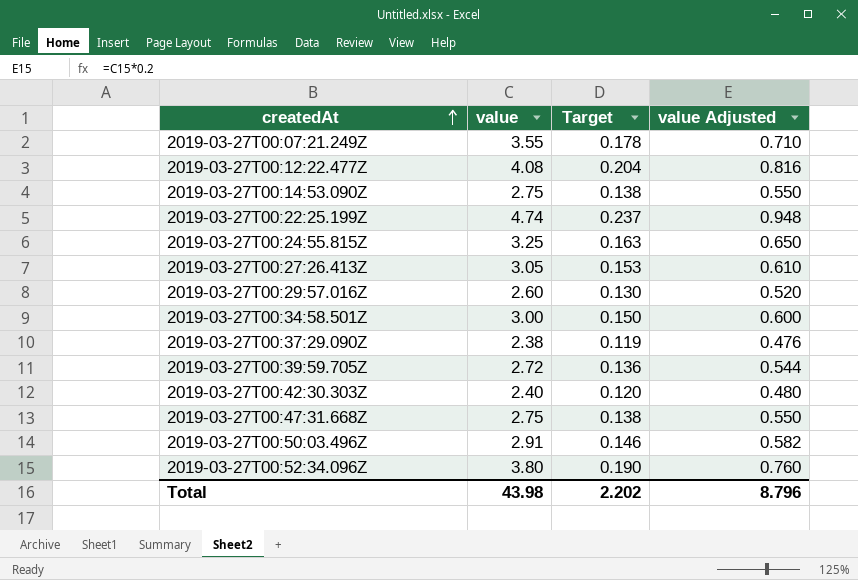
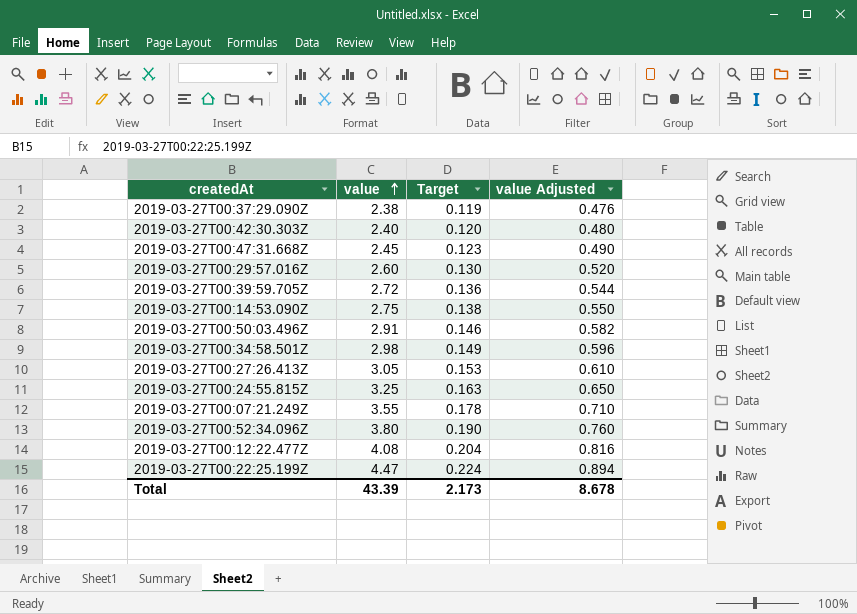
row order: createdAt ascending -> value ascending
2019-03-27T00:47:31.668Z | value: 2.75 -> 2.45
2019-03-27T00:47:31.668Z | Target: 0.138 -> 0.123
2019-03-27T00:47:31.668Z | value Adjusted: 0.550 -> 0.490
2019-03-27T00:34:58.501Z | value: 3.00 -> 2.98
2019-03-27T00:34:58.501Z | Target: 0.150 -> 0.149
2019-03-27T00:34:58.501Z | value Adjusted: 0.600 -> 0.596
2019-03-27T00:22:25.199Z | value: 4.74 -> 4.47
2019-03-27T00:22:25.199Z | Target: 0.237 -> 0.224
2019-03-27T00:22:25.199Z | value Adjusted: 0.948 -> 0.894
Total | value: 43.98 -> 43.39
Total | Target: 2.202 -> 2.173
Total | value Adjusted: 8.796 -> 8.678

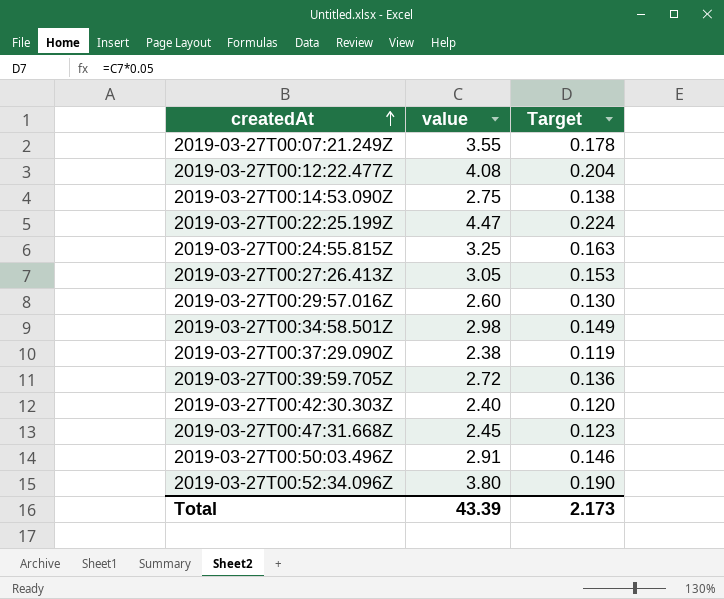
row order: value ascending -> createdAt ascending
column value Adjusted | formula: [value] * 0.2 -> none

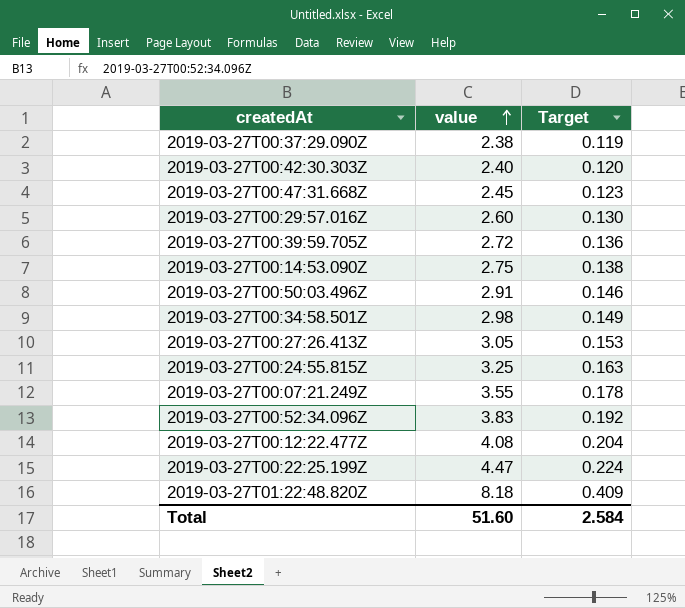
row order: createdAt ascending -> value ascending
2019-03-27T00:52:34.096Z | value: 3.80 -> 3.83
2019-03-27T00:52:34.096Z | Target: 0.190 -> 0.192
row 2019-03-27T01:22:48.820Z: none -> 8.18 | 0.409
Total | value: 43.39 -> 51.60
Total | Target: 2.173 -> 2.584

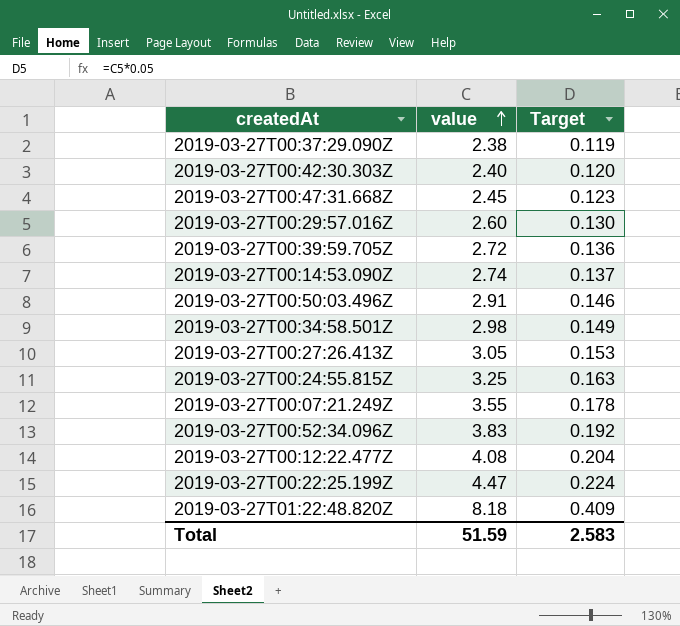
2019-03-27T00:14:53.090Z | value: 2.75 -> 2.74
2019-03-27T00:14:53.090Z | Target: 0.138 -> 0.137
Total | value: 51.60 -> 51.59
Total | Target: 2.584 -> 2.583

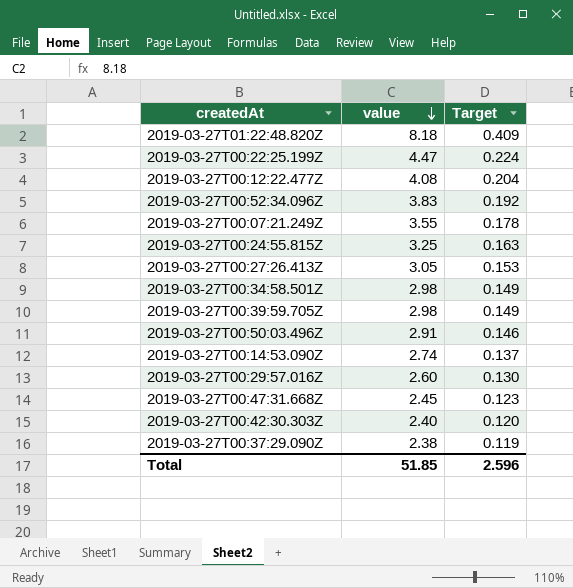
row order: value ascending -> value descending
2019-03-27T00:39:59.705Z | value: 2.72 -> 2.98
2019-03-27T00:39:59.705Z | Target: 0.136 -> 0.149
Total | value: 51.59 -> 51.85
Total | Target: 2.583 -> 2.596

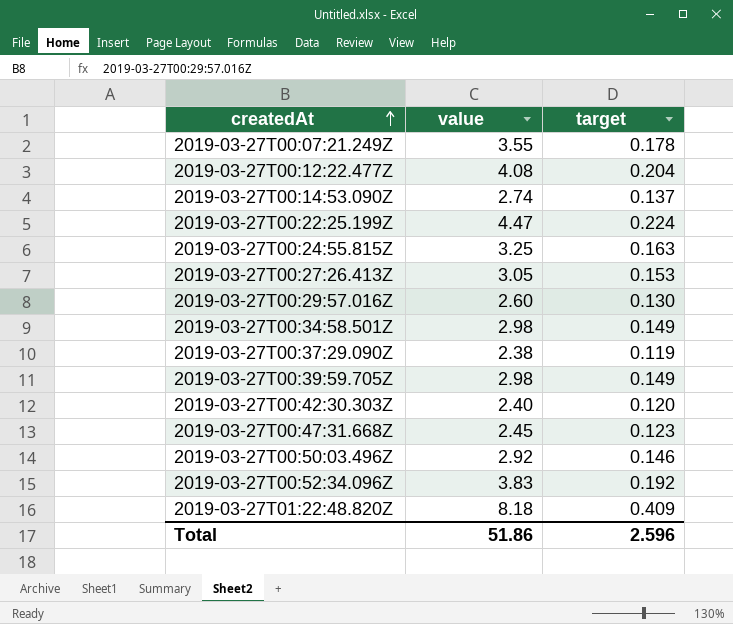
row order: value descending -> createdAt ascending
column name: Target -> target
2019-03-27T00:50:03.496Z | value: 2.91 -> 2.92
Total | value: 51.85 -> 51.86

